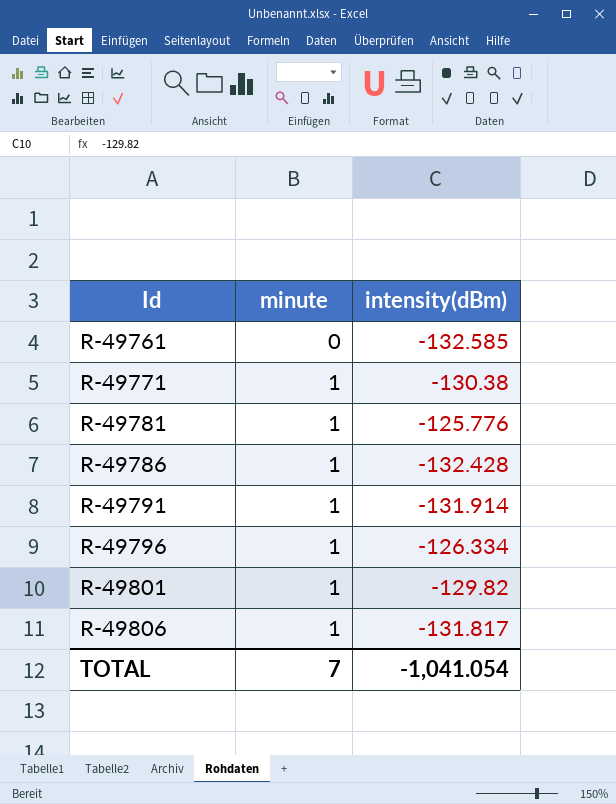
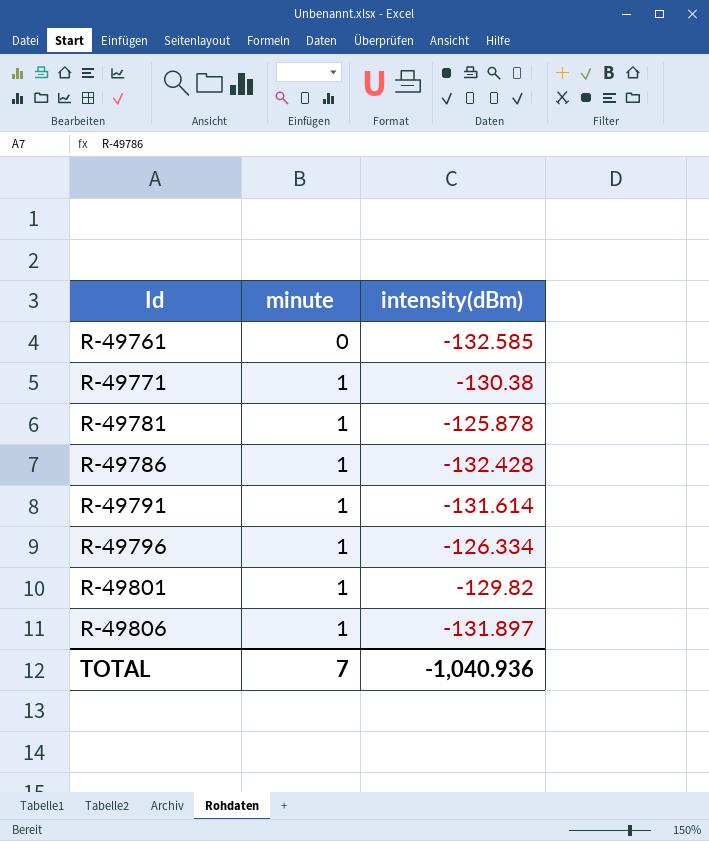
R-49781 | intensity(dBm): -125.776 -> -125.878
R-49791 | intensity(dBm): -131.914 -> -131.614
R-49806 | intensity(dBm): -131.817 -> -131.897
TOTAL | intensity(dBm): -1,041.054 -> -1,040.936

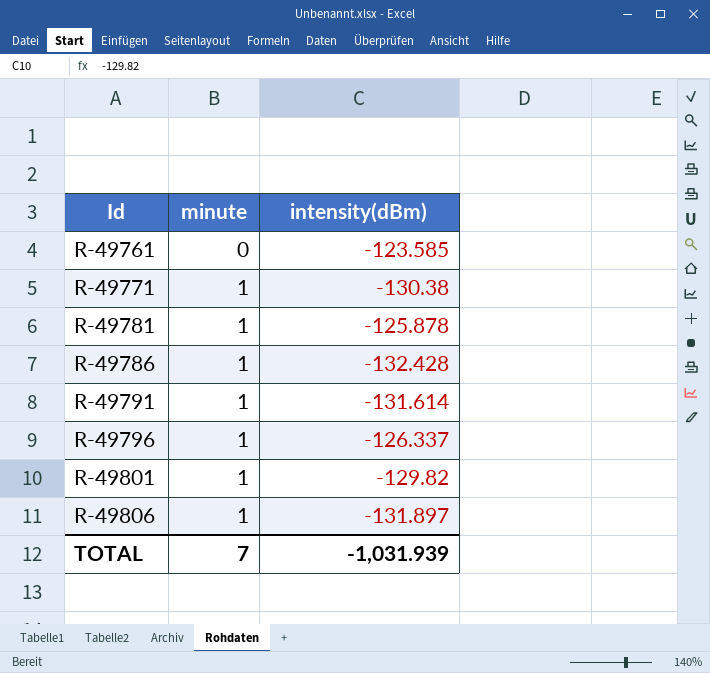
R-49761 | intensity(dBm): -132.585 -> -123.585
R-49796 | intensity(dBm): -126.334 -> -126.337
TOTAL | intensity(dBm): -1,040.936 -> -1,031.939

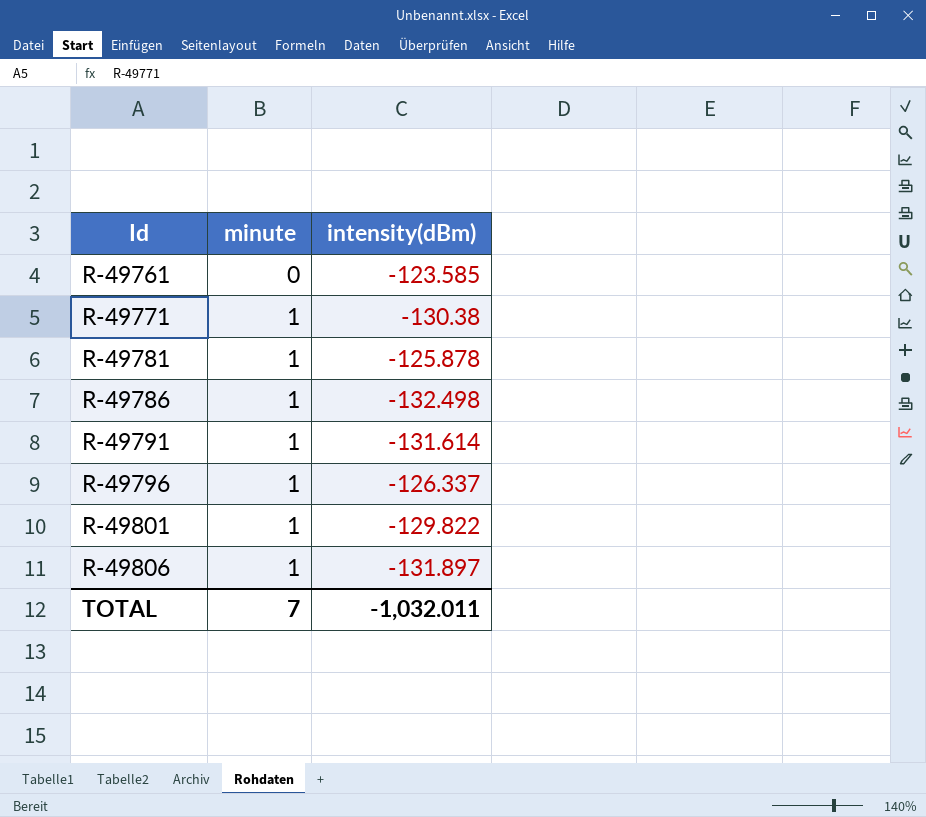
R-49786 | intensity(dBm): -132.428 -> -132.498
R-49801 | intensity(dBm): -129.82 -> -129.822
TOTAL | intensity(dBm): -1,031.939 -> -1,032.011

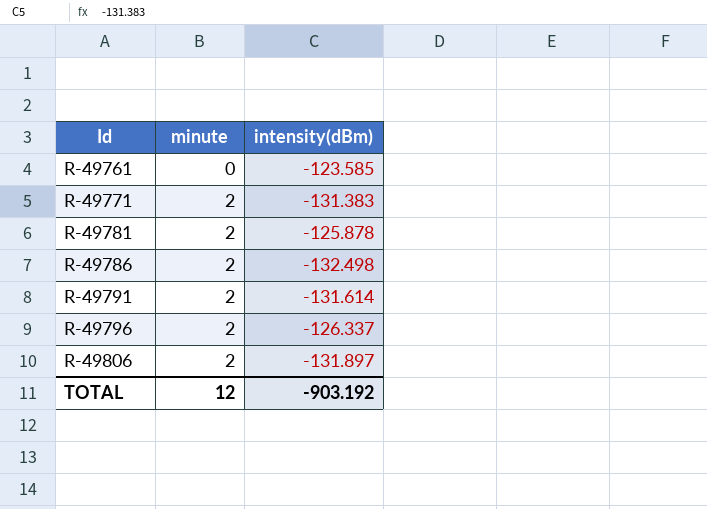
row R-49801: 1 | -129.822 -> none
R-49771 | minute: 1 -> 2
R-49771 | intensity(dBm): -130.38 -> -131.383
R-49781 | minute: 1 -> 2
R-49786 | minute: 1 -> 2
R-49791 | minute: 1 -> 2
R-49796 | minute: 1 -> 2
R-49806 | minute: 1 -> 2
TOTAL | minute: 7 -> 12
TOTAL | intensity(dBm): -1,032.011 -> -903.192

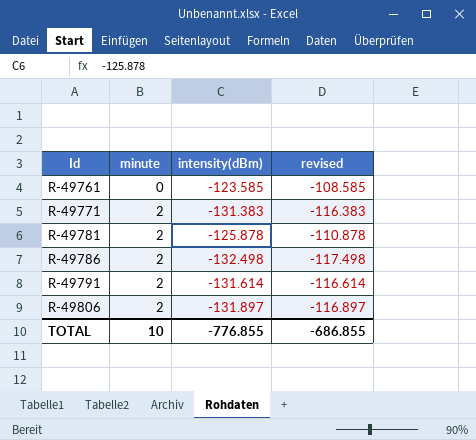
column revised | formula: none -> [intensity(dBm)] + 15
row R-49796: 2 | -126.337 -> none
TOTAL | minute: 12 -> 10
TOTAL | intensity(dBm): -903.192 -> -776.855

